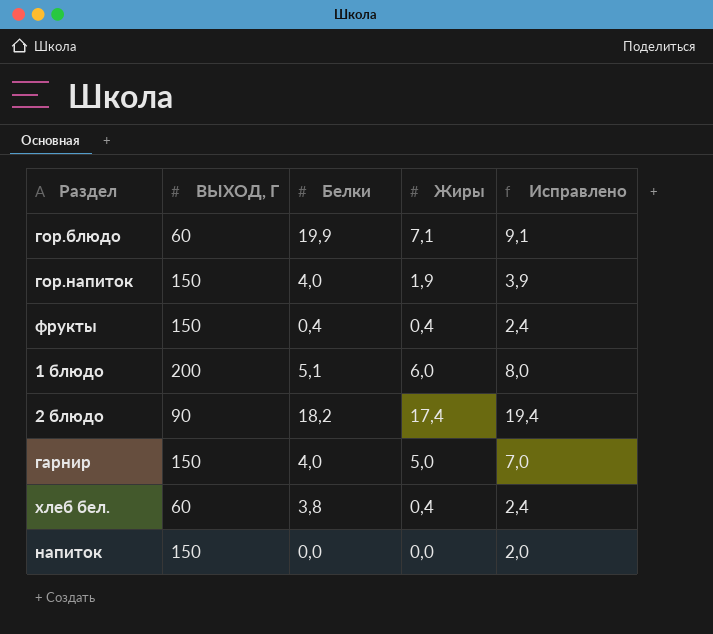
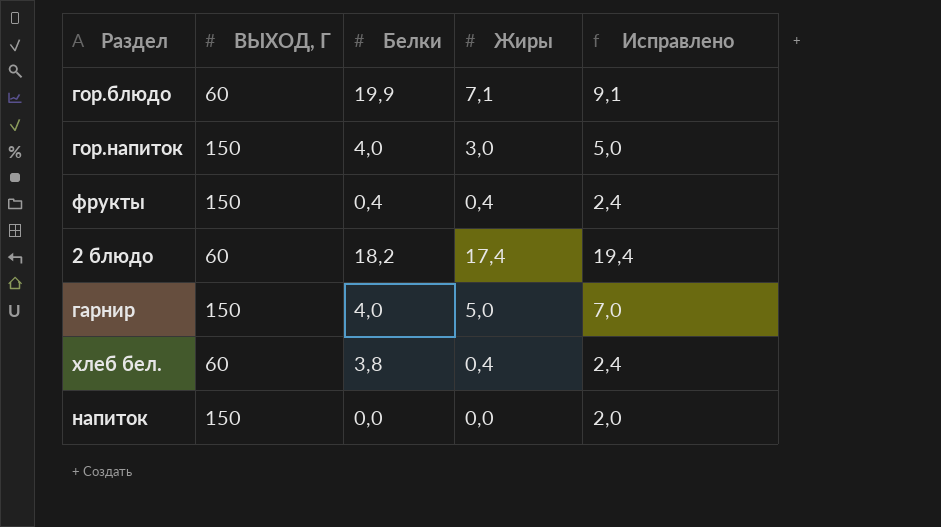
row 1 блюдо: 200 | 5,1 | 6,0 | 8,0 -> none
гор.напиток | Жиры: 1,9 -> 3,0
гор.напиток | Исправлено: 3,9 -> 5,0
2 блюдо | ВЫХОД, Г: 90 -> 60

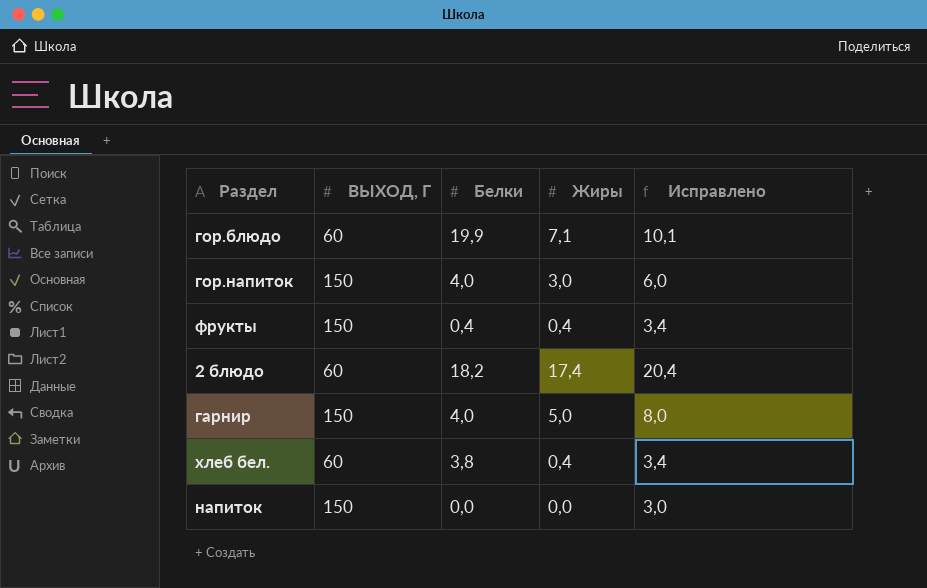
column Исправлено | formula: [Жиры] + 2 -> [Жиры] + 3

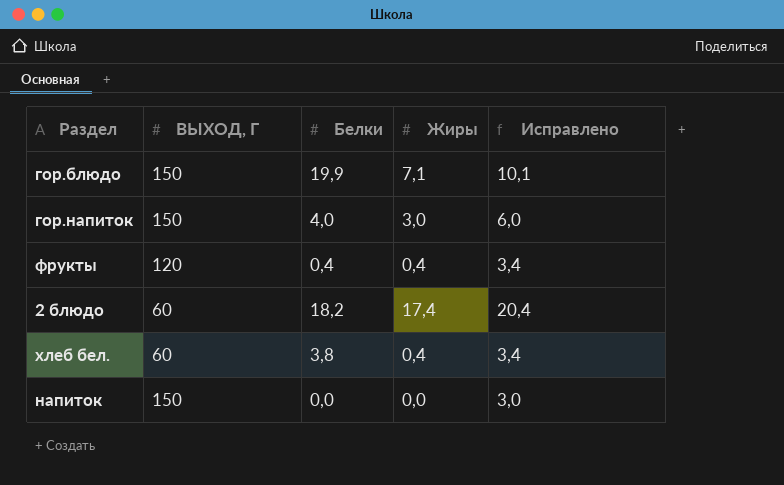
row гарнир: 150 | 4,0 | 5,0 | 8,0 -> none
гор.блюдо | ВЫХОД, Г: 60 -> 150
фрукты | ВЫХОД, Г: 150 -> 120

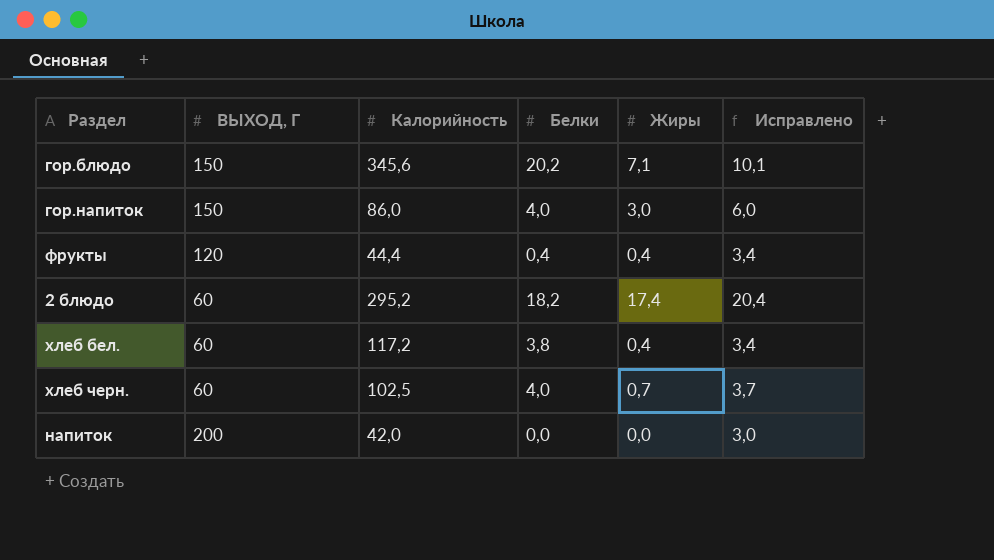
column Калорийность | position: none -> 3
гор.блюдо | Белки: 19,9 -> 20,2
row хлеб черн.: none -> 60 | 102,5 | 4,0 | 0,7 | 3,7
напиток | ВЫХОД, Г: 150 -> 200

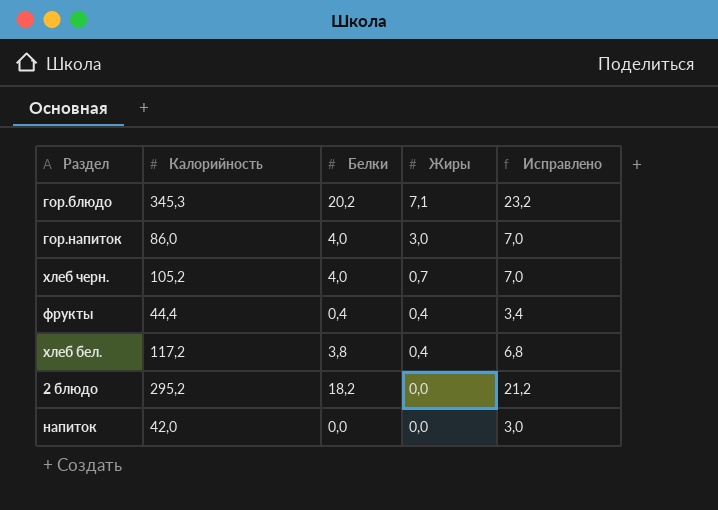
row order: none -> Жиры descending
column ВЫХОД, Г | position: 2 -> none
column Исправлено | formula: [Жиры] + 3 -> [Белки] + 3
гор.блюдо | Калорийность: 345,6 -> 345,3
хлеб черн. | Калорийность: 102,5 -> 105,2
2 блюдо | Жиры: 17,4 -> 0,0

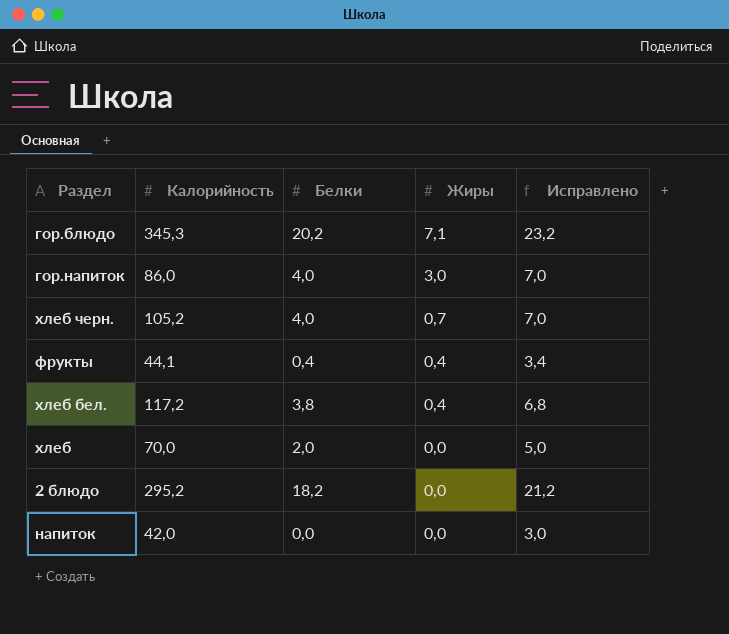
фрукты | Калорийность: 44,4 -> 44,1
row хлеб: none -> 70,0 | 2,0 | 0,0 | 5,0

